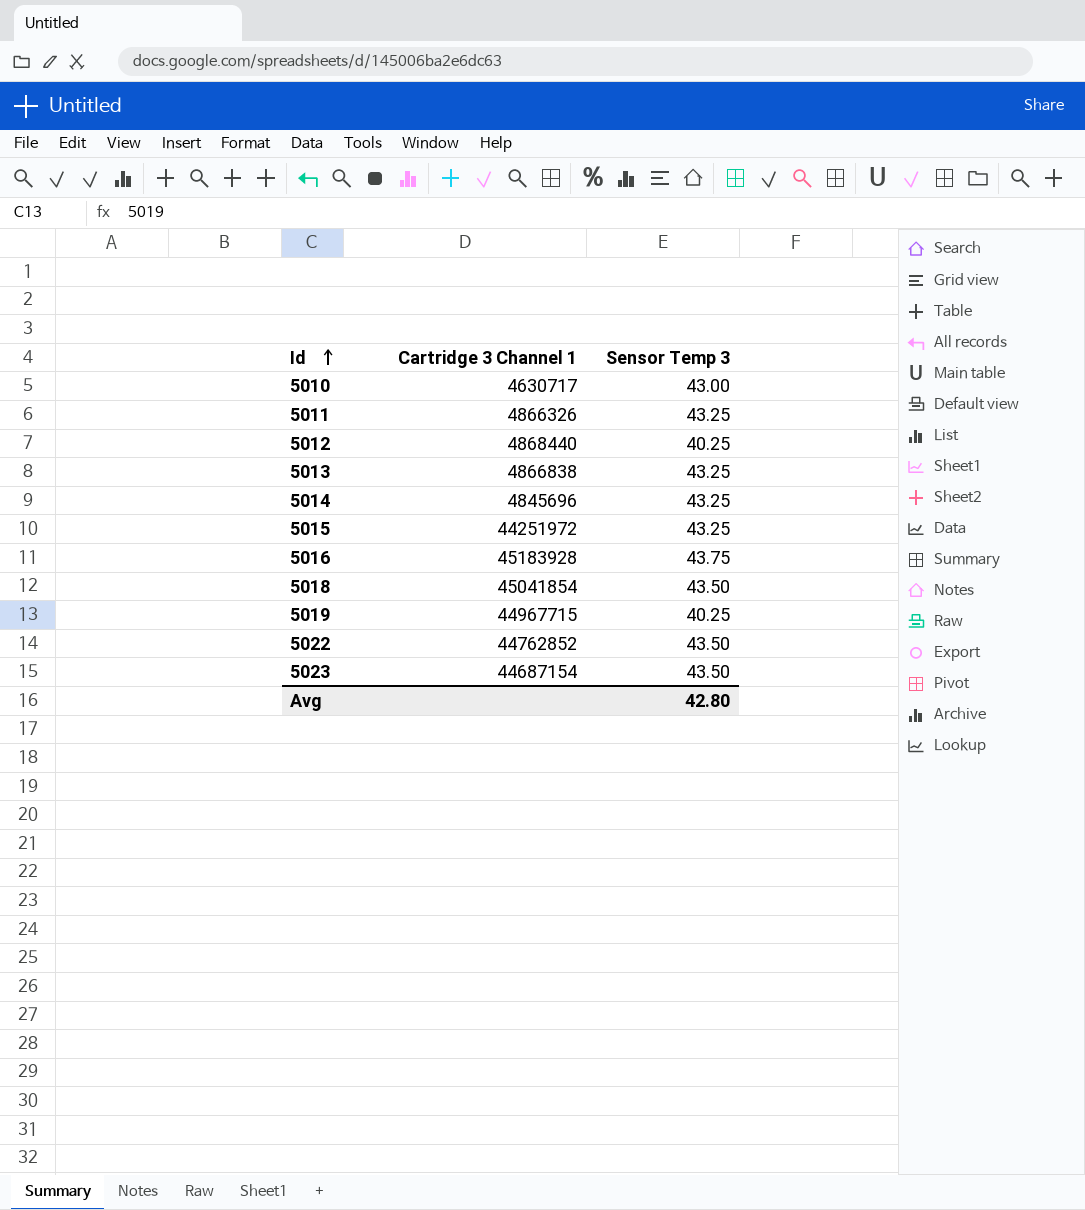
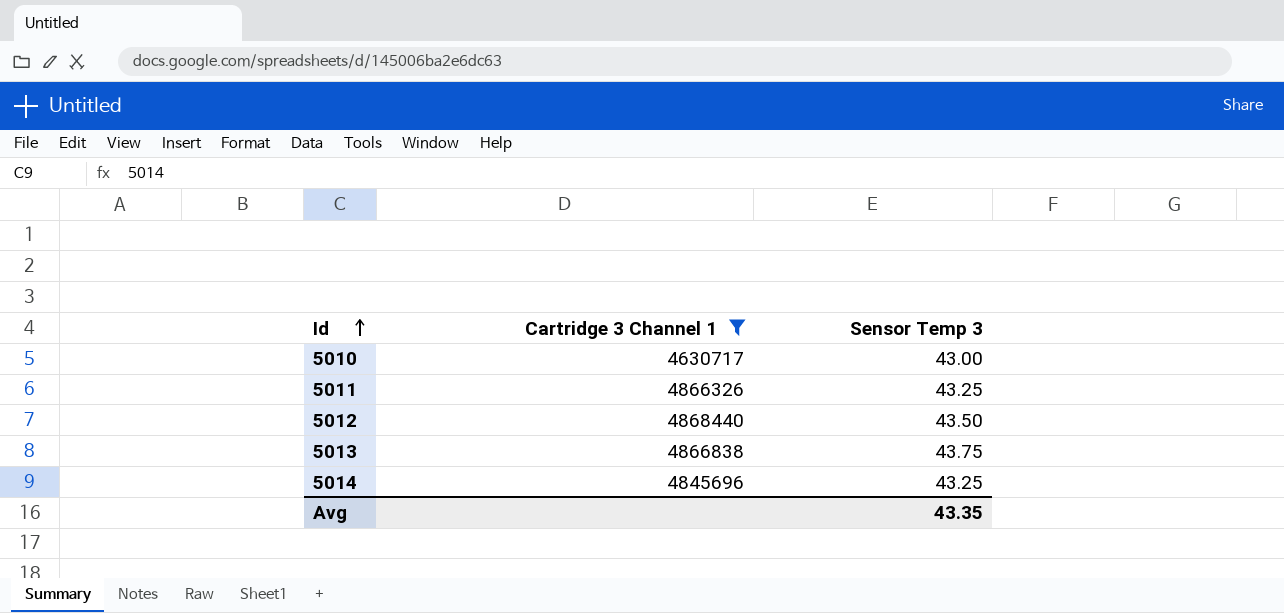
filter: none -> Cartridge 3 Channel 1 <= 4868440
5012 | Sensor Temp 3: 40.25 -> 43.50
5013 | Sensor Temp 3: 43.25 -> 43.75
Avg | Sensor Temp 3: 42.80 -> 43.35

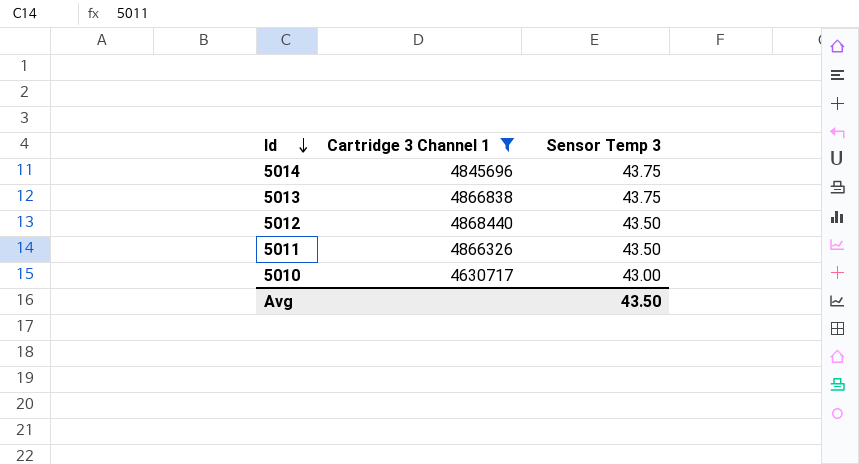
row order: Id ascending -> Id descending
5014 | Sensor Temp 3: 43.25 -> 43.75
5011 | Sensor Temp 3: 43.25 -> 43.50
Avg | Sensor Temp 3: 43.35 -> 43.50

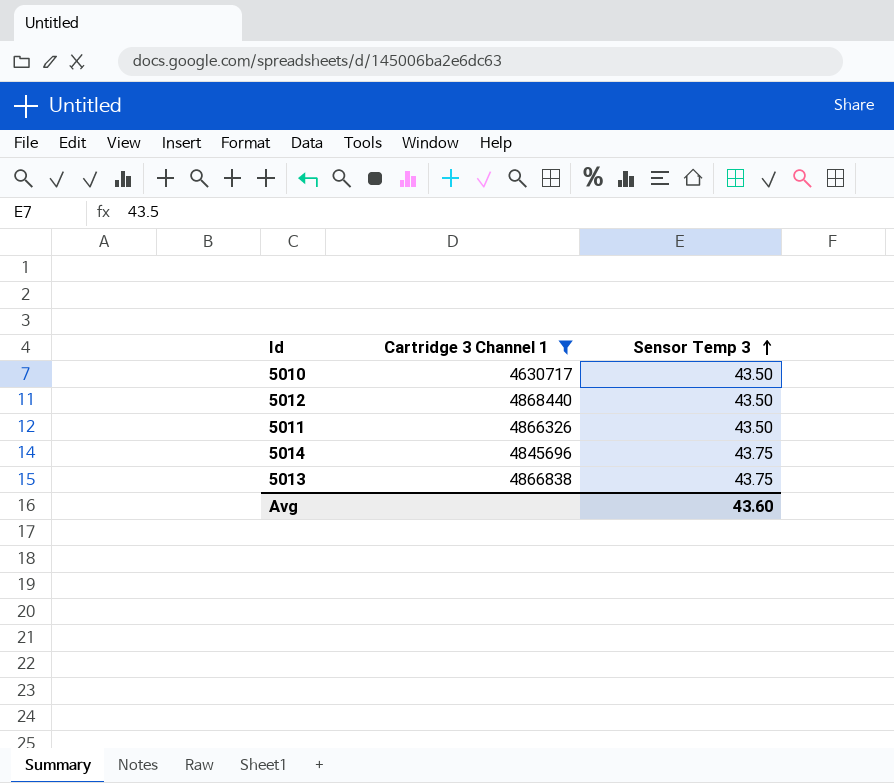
row order: Id descending -> Sensor Temp 3 ascending
5010 | Sensor Temp 3: 43.00 -> 43.50
Avg | Sensor Temp 3: 43.50 -> 43.60

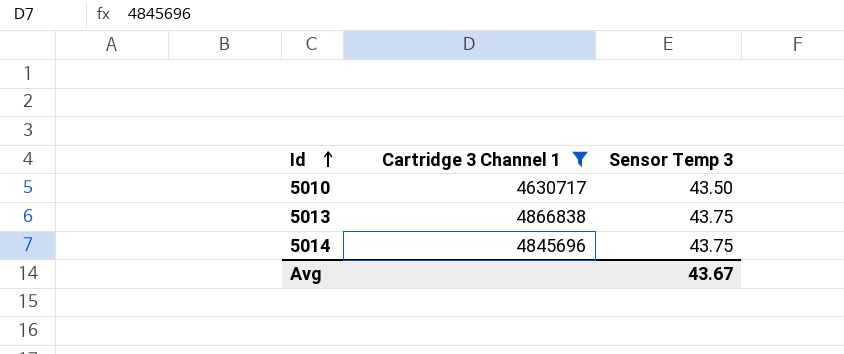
row order: Sensor Temp 3 ascending -> Id ascending
row 5012: 4868440 | 43.50 -> none
row 5011: 4866326 | 43.50 -> none
Avg | Sensor Temp 3: 43.60 -> 43.67

